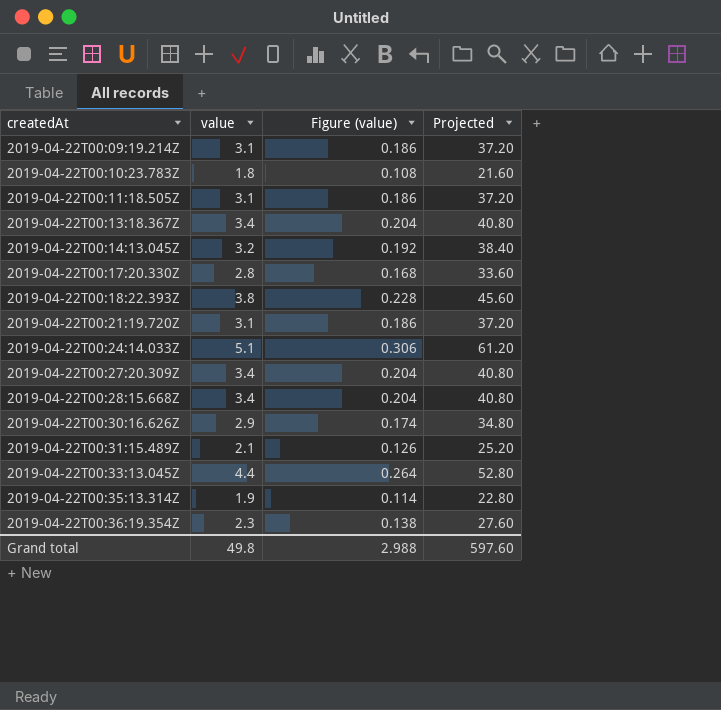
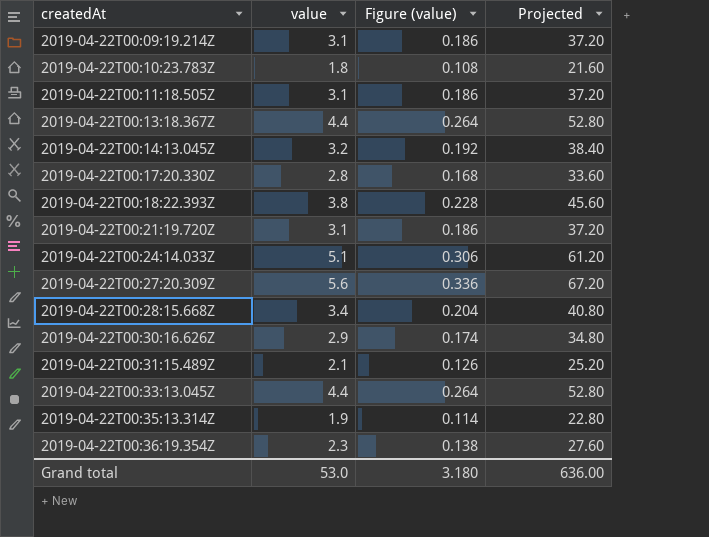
2019-04-22T00:13:18.367Z | value: 3.4 -> 4.4
2019-04-22T00:13:18.367Z | Figure (value): 0.204 -> 0.264
2019-04-22T00:13:18.367Z | Projected: 40.80 -> 52.80
2019-04-22T00:27:20.309Z | value: 3.4 -> 5.6
2019-04-22T00:27:20.309Z | Figure (value): 0.204 -> 0.336
2019-04-22T00:27:20.309Z | Projected: 40.80 -> 67.20
Grand total | value: 49.8 -> 53.0
Grand total | Figure (value): 2.988 -> 3.180
Grand total | Projected: 597.60 -> 636.00

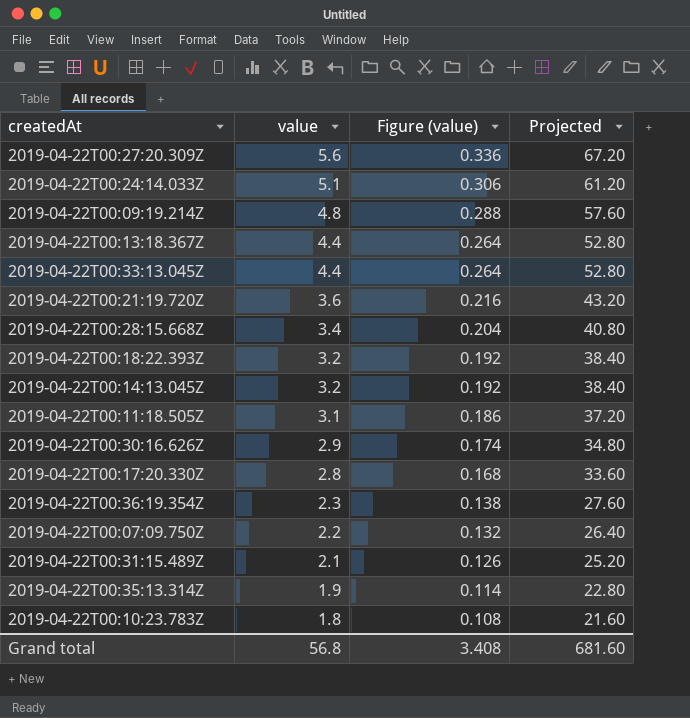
row order: createdAt ascending -> value descending
2019-04-22T00:09:19.214Z | value: 3.1 -> 4.8
2019-04-22T00:09:19.214Z | Figure (value): 0.186 -> 0.288
2019-04-22T00:09:19.214Z | Projected: 37.20 -> 57.60
2019-04-22T00:21:19.720Z | value: 3.1 -> 3.6
2019-04-22T00:21:19.720Z | Figure (value): 0.186 -> 0.216
2019-04-22T00:21:19.720Z | Projected: 37.20 -> 43.20
2019-04-22T00:18:22.393Z | value: 3.8 -> 3.2
2019-04-22T00:18:22.393Z | Figure (value): 0.228 -> 0.192
2019-04-22T00:18:22.393Z | Projected: 45.60 -> 38.40
row 2019-04-22T00:07:09.750Z: none -> 2.2 | 0.132 | 26.40
Grand total | value: 53.0 -> 56.8
Grand total | Figure (value): 3.180 -> 3.408
Grand total | Projected: 636.00 -> 681.60

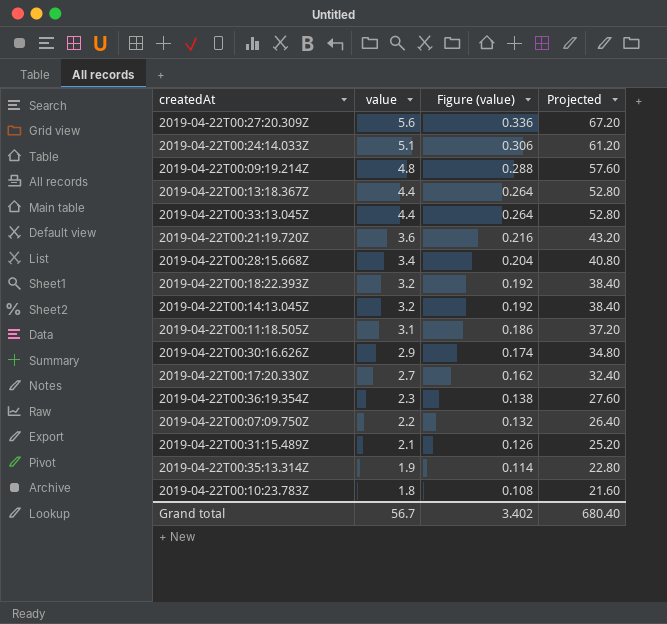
2019-04-22T00:17:20.330Z | value: 2.8 -> 2.7
2019-04-22T00:17:20.330Z | Figure (value): 0.168 -> 0.162
2019-04-22T00:17:20.330Z | Projected: 33.60 -> 32.40
Grand total | value: 56.8 -> 56.7
Grand total | Figure (value): 3.408 -> 3.402
Grand total | Projected: 681.60 -> 680.40

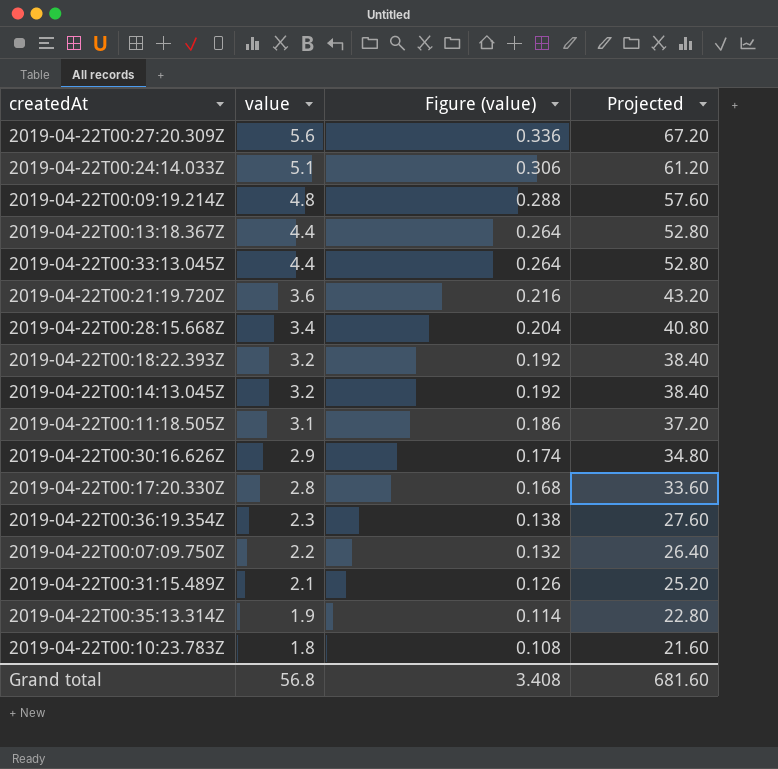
2019-04-22T00:17:20.330Z | value: 2.7 -> 2.8
2019-04-22T00:17:20.330Z | Figure (value): 0.162 -> 0.168
2019-04-22T00:17:20.330Z | Projected: 32.40 -> 33.60
Grand total | value: 56.7 -> 56.8
Grand total | Figure (value): 3.402 -> 3.408
Grand total | Projected: 680.40 -> 681.60

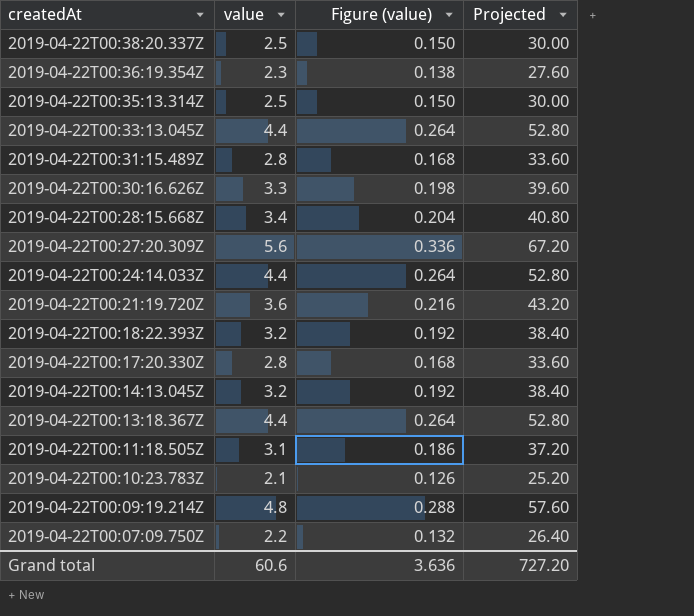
row order: value descending -> createdAt descending
row 2019-04-22T00:38:20.337Z: none -> 2.5 | 0.150 | 30.00
2019-04-22T00:35:13.314Z | value: 1.9 -> 2.5
2019-04-22T00:35:13.314Z | Figure (value): 0.114 -> 0.150
2019-04-22T00:35:13.314Z | Projected: 22.80 -> 30.00
2019-04-22T00:31:15.489Z | value: 2.1 -> 2.8
2019-04-22T00:31:15.489Z | Figure (value): 0.126 -> 0.168
2019-04-22T00:31:15.489Z | Projected: 25.20 -> 33.60
2019-04-22T00:30:16.626Z | value: 2.9 -> 3.3
2019-04-22T00:30:16.626Z | Figure (value): 0.174 -> 0.198
2019-04-22T00:30:16.626Z | Projected: 34.80 -> 39.60
2019-04-22T00:24:14.033Z | value: 5.1 -> 4.4
2019-04-22T00:24:14.033Z | Figure (value): 0.306 -> 0.264
2019-04-22T00:24:14.033Z | Projected: 61.20 -> 52.80
2019-04-22T00:10:23.783Z | value: 1.8 -> 2.1
2019-04-22T00:10:23.783Z | Figure (value): 0.108 -> 0.126
2019-04-22T00:10:23.783Z | Projected: 21.60 -> 25.20
Grand total | value: 56.8 -> 60.6
Grand total | Figure (value): 3.408 -> 3.636
Grand total | Projected: 681.60 -> 727.20

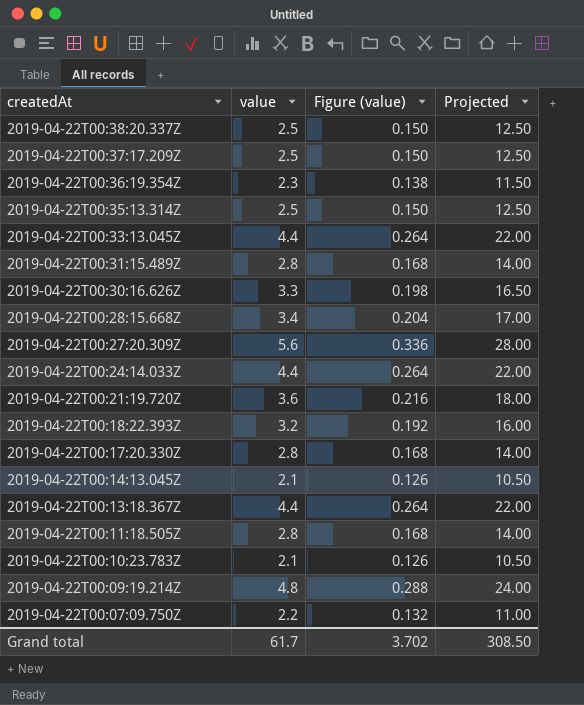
column Projected | formula: [value] * 12 -> [value] * 5
row 2019-04-22T00:37:17.209Z: none -> 2.5 | 0.150 | 12.50
2019-04-22T00:14:13.045Z | value: 3.2 -> 2.1
2019-04-22T00:14:13.045Z | Figure (value): 0.192 -> 0.126
2019-04-22T00:11:18.505Z | value: 3.1 -> 2.8
2019-04-22T00:11:18.505Z | Figure (value): 0.186 -> 0.168
Grand total | value: 60.6 -> 61.7
Grand total | Figure (value): 3.636 -> 3.702
Grand total | Projected: 727.20 -> 308.50

